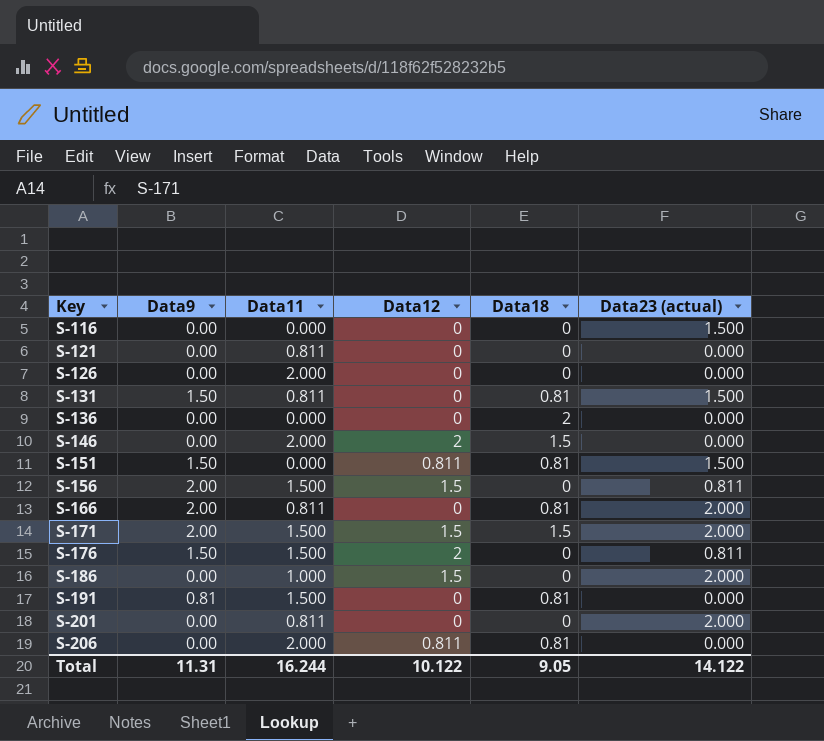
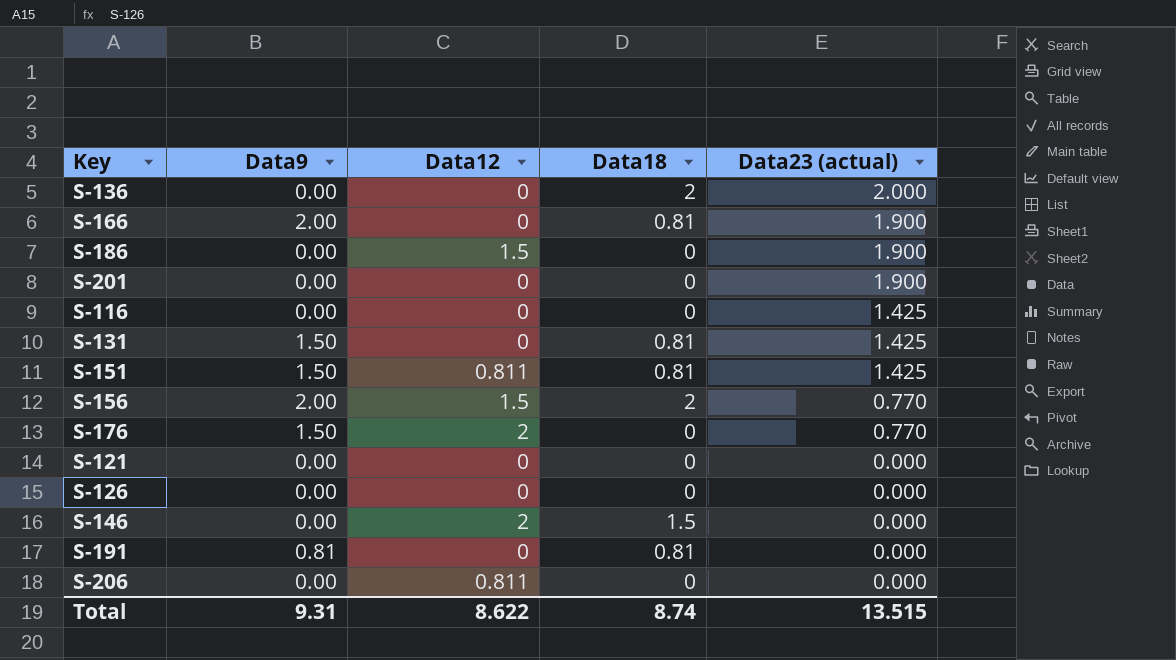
row order: Key ascending -> Data23 (actual) descending
column Data11 | position: 3 -> none
row S-171: 2.00 | 1.500 | 1.5 | 1.5 | 2.000 -> none
S-136 | Data23 (actual): 0.000 -> 2.000
S-166 | Data23 (actual): 2.000 -> 1.900
S-186 | Data23 (actual): 2.000 -> 1.900
S-201 | Data23 (actual): 2.000 -> 1.900
S-116 | Data23 (actual): 1.500 -> 1.425
S-131 | Data23 (actual): 1.500 -> 1.425
S-151 | Data23 (actual): 1.500 -> 1.425
S-156 | Data18: 0 -> 2
S-156 | Data23 (actual): 0.811 -> 0.770
S-176 | Data23 (actual): 0.811 -> 0.770
S-206 | Data18: 0.81 -> 0
Total | Data9: 11.31 -> 9.31
Total | Data12: 10.122 -> 8.622
Total | Data18: 9.05 -> 8.74
Total | Data23 (actual): 14.122 -> 13.515

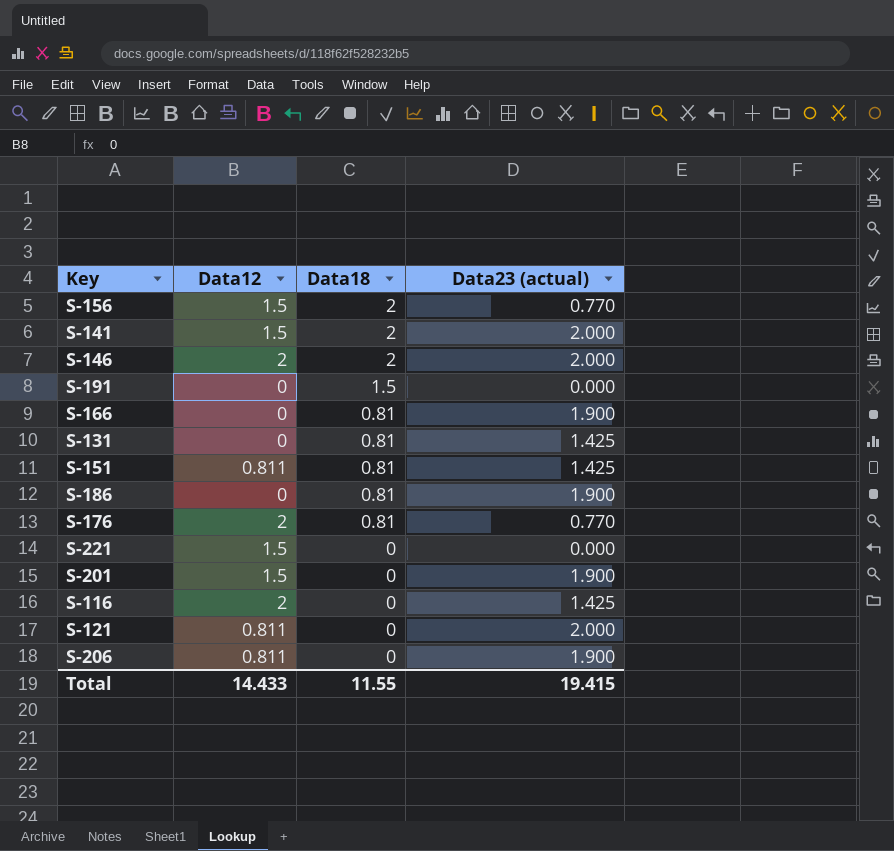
row order: Data23 (actual) descending -> Data18 descending
column Data9 | position: 2 -> none
row S-136: 0.00 | 0 | 2 | 2.000 -> none
row S-126: 0.00 | 0 | 0 | 0.000 -> none
row S-141: none -> 1.5 | 2 | 2.000
S-146 | Data18: 1.5 -> 2
S-146 | Data23 (actual): 0.000 -> 2.000
S-191 | Data18: 0.81 -> 1.5
S-186 | Data12: 1.5 -> 0
S-186 | Data18: 0 -> 0.81
S-176 | Data18: 0 -> 0.81
row S-221: none -> 1.5 | 0 | 0.000
S-201 | Data12: 0 -> 1.5
S-116 | Data12: 0 -> 2
S-121 | Data12: 0 -> 0.811
S-121 | Data23 (actual): 0.000 -> 2.000
S-206 | Data23 (actual): 0.000 -> 1.900
Total | Data12: 8.622 -> 14.433
Total | Data18: 8.74 -> 11.55
Total | Data23 (actual): 13.515 -> 19.415

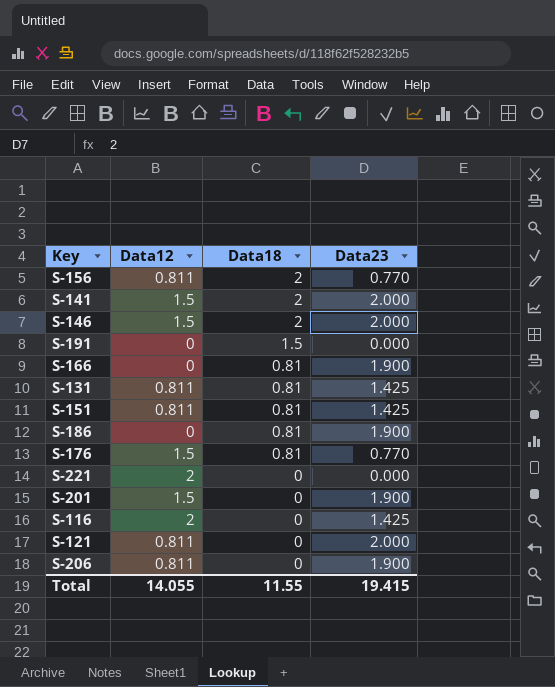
column name: Data23 (actual) -> Data23
S-156 | Data12: 1.5 -> 0.811
S-146 | Data12: 2 -> 1.5
S-131 | Data12: 0 -> 0.811
S-176 | Data12: 2 -> 1.5
S-221 | Data12: 1.5 -> 2
Total | Data12: 14.433 -> 14.055

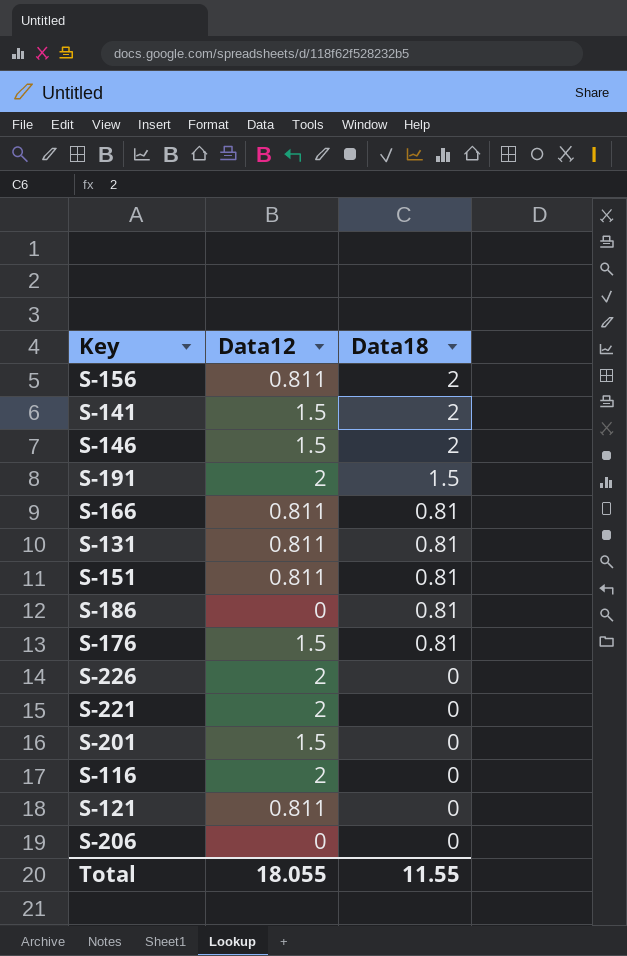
column Data23 | position: 4 -> none
S-191 | Data12: 0 -> 2
S-166 | Data12: 0 -> 0.811
row S-226: none -> 2 | 0
S-206 | Data12: 0.811 -> 0
Total | Data12: 14.055 -> 18.055

